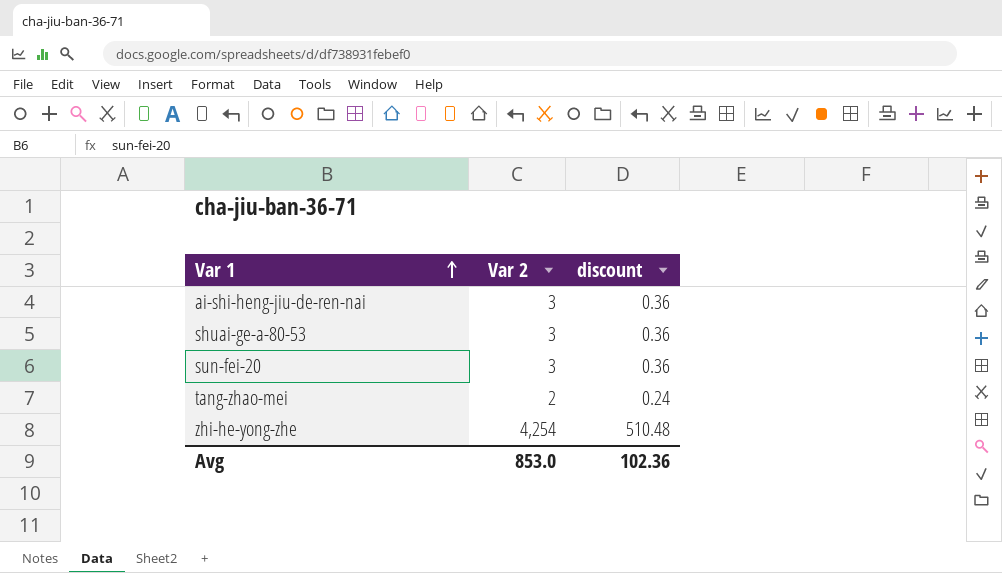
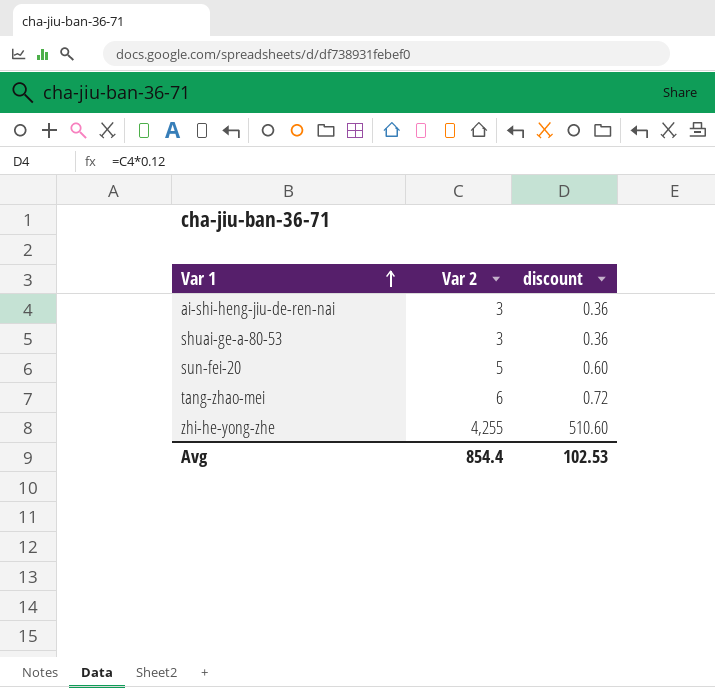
sun-fei-20 | Var 2: 3 -> 5
sun-fei-20 | discount: 0.36 -> 0.60
tang-zhao-mei | Var 2: 2 -> 6
tang-zhao-mei | discount: 0.24 -> 0.72
zhi-he-yong-zhe | Var 2: 4,254 -> 4,255
zhi-he-yong-zhe | discount: 510.48 -> 510.60
Avg | Var 2: 853.0 -> 854.4
Avg | discount: 102.36 -> 102.53

